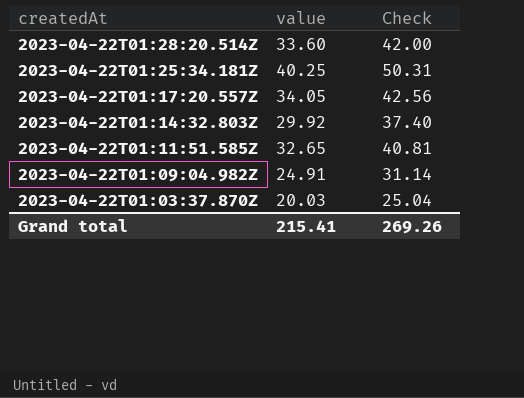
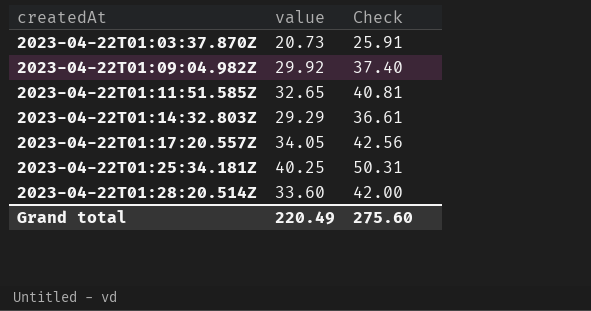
row order: createdAt descending -> createdAt ascending
2023-04-22T01:03:37.870Z | value: 20.03 -> 20.73
2023-04-22T01:03:37.870Z | Check: 25.04 -> 25.91
2023-04-22T01:09:04.982Z | value: 24.91 -> 29.92
2023-04-22T01:09:04.982Z | Check: 31.14 -> 37.40
2023-04-22T01:14:32.803Z | value: 29.92 -> 29.29
2023-04-22T01:14:32.803Z | Check: 37.40 -> 36.61
Grand total | value: 215.41 -> 220.49
Grand total | Check: 269.26 -> 275.60

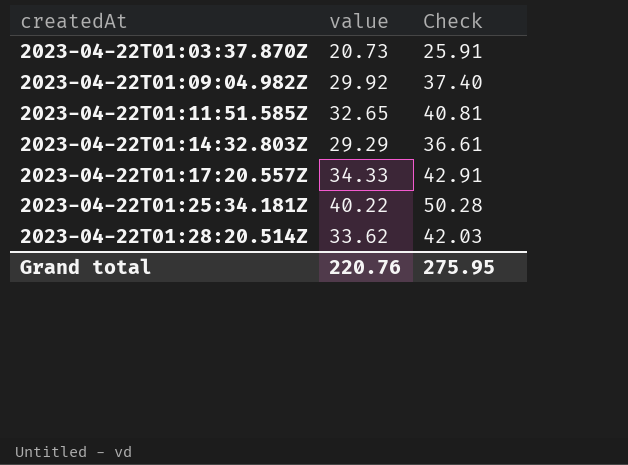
2023-04-22T01:17:20.557Z | value: 34.05 -> 34.33
2023-04-22T01:17:20.557Z | Check: 42.56 -> 42.91
2023-04-22T01:25:34.181Z | value: 40.25 -> 40.22
2023-04-22T01:25:34.181Z | Check: 50.31 -> 50.28
2023-04-22T01:28:20.514Z | value: 33.60 -> 33.62
2023-04-22T01:28:20.514Z | Check: 42.00 -> 42.03
Grand total | value: 220.49 -> 220.76
Grand total | Check: 275.60 -> 275.95

